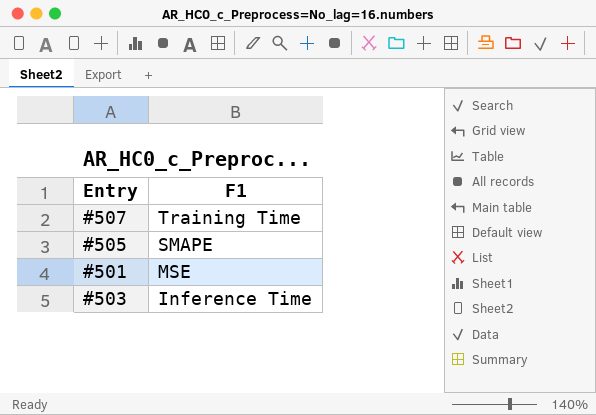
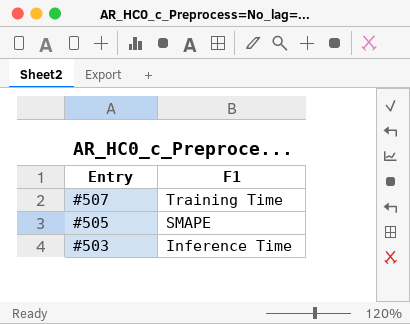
row #501: MSE -> none

